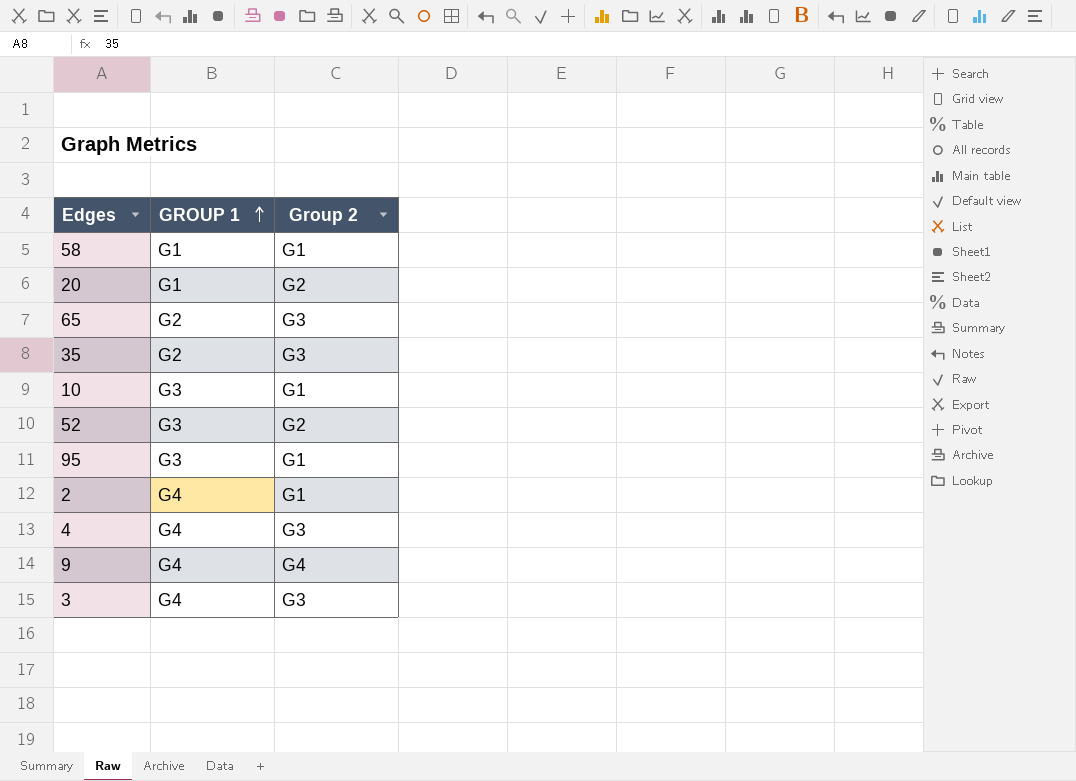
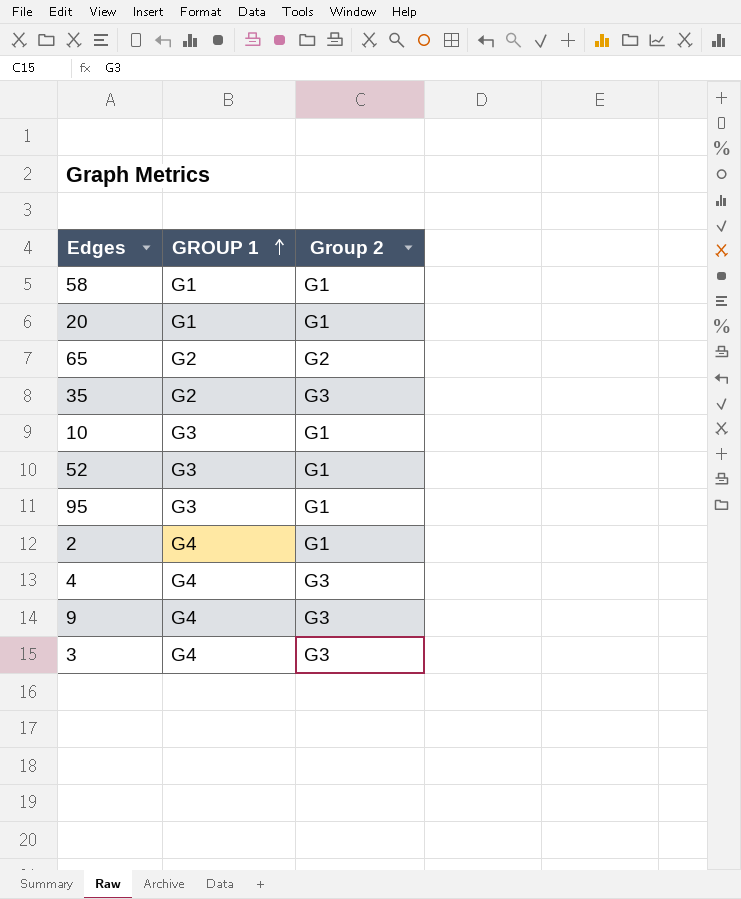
20 | Group 2: G2 -> G1
65 | Group 2: G3 -> G2
52 | Group 2: G2 -> G1
9 | Group 2: G4 -> G3

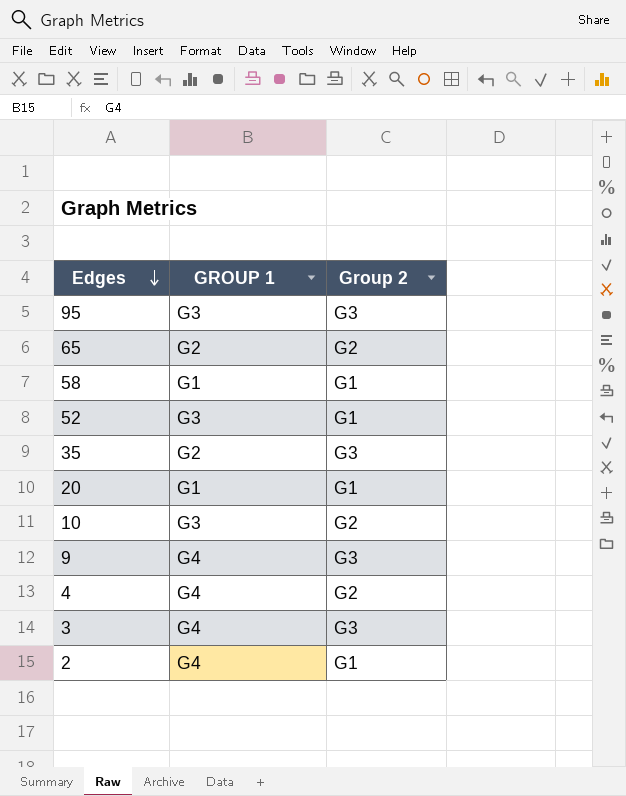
row order: GROUP 1 ascending -> Edges descending
95 | Group 2: G1 -> G3
10 | Group 2: G1 -> G2
4 | Group 2: G3 -> G2

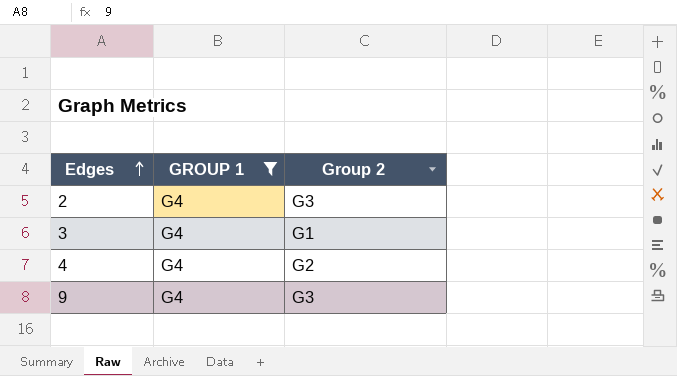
filter: none -> GROUP 1 = G4
row order: Edges descending -> Edges ascending
2 | Group 2: G1 -> G3
3 | Group 2: G3 -> G1

